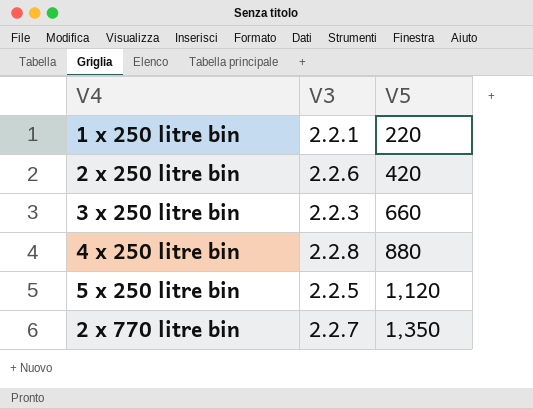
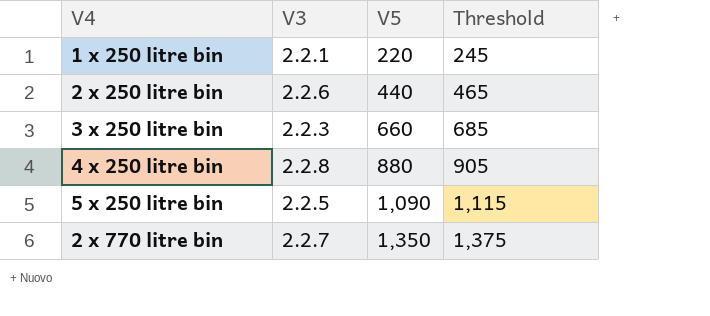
column Threshold | formula: none -> [V5] + 25
2 x 250 litre bin | V5: 420 -> 440
5 x 250 litre bin | V5: 1,120 -> 1,090

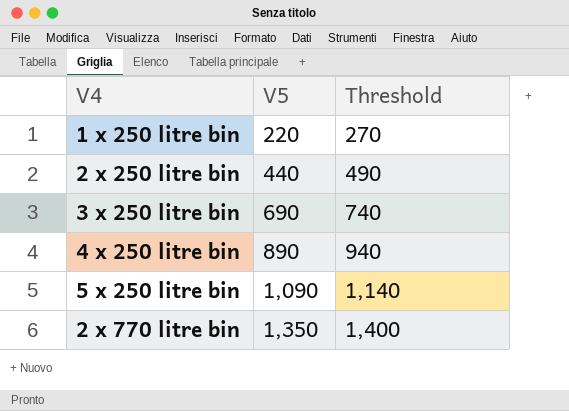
column V3 | position: 2 -> none
column Threshold | formula: [V5] + 25 -> [V5] + 50
3 x 250 litre bin | V5: 660 -> 690
4 x 250 litre bin | V5: 880 -> 890

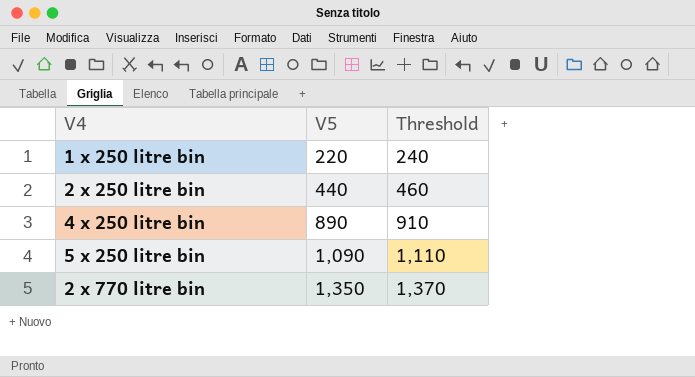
column Threshold | formula: [V5] + 50 -> [V5] + 20
row 3 x 250 litre bin: 690 | 740 -> none

